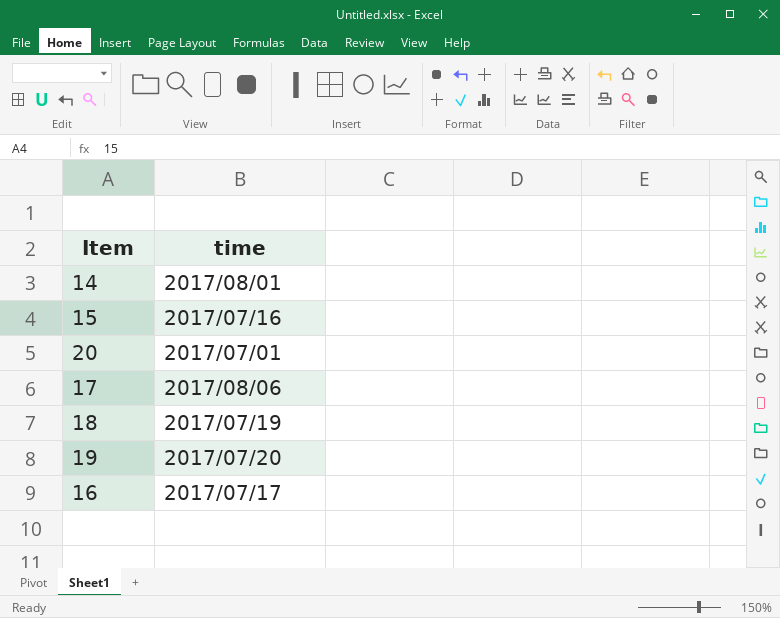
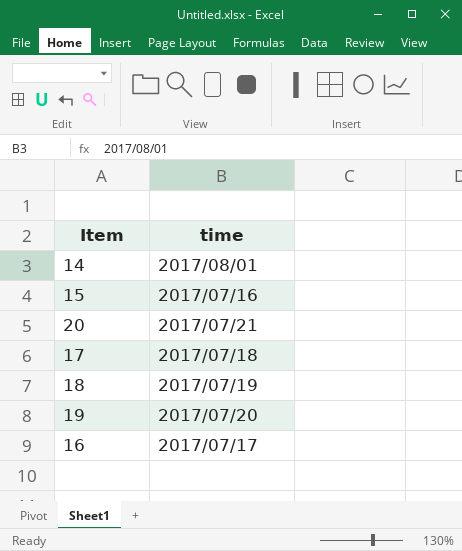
20 | time: 2017/07/01 -> 2017/07/21
17 | time: 2017/08/06 -> 2017/07/18

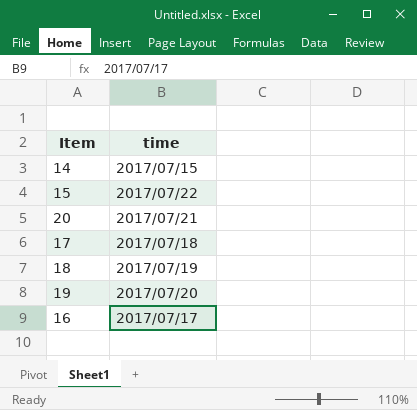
14 | time: 2017/08/01 -> 2017/07/15
15 | time: 2017/07/16 -> 2017/07/22

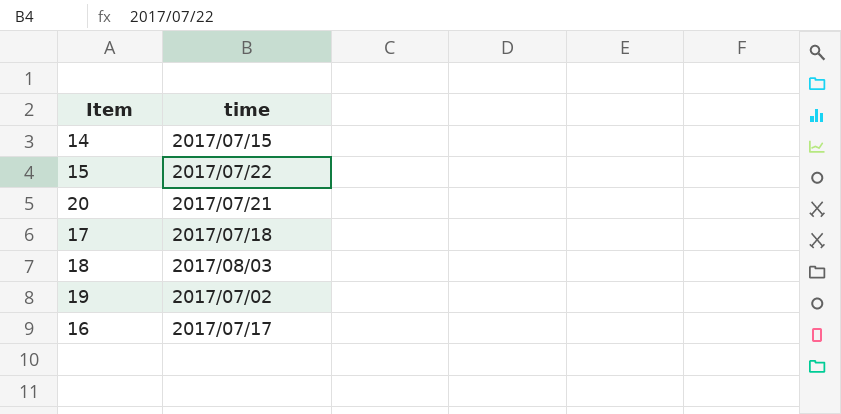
18 | time: 2017/07/19 -> 2017/08/03
19 | time: 2017/07/20 -> 2017/07/02

